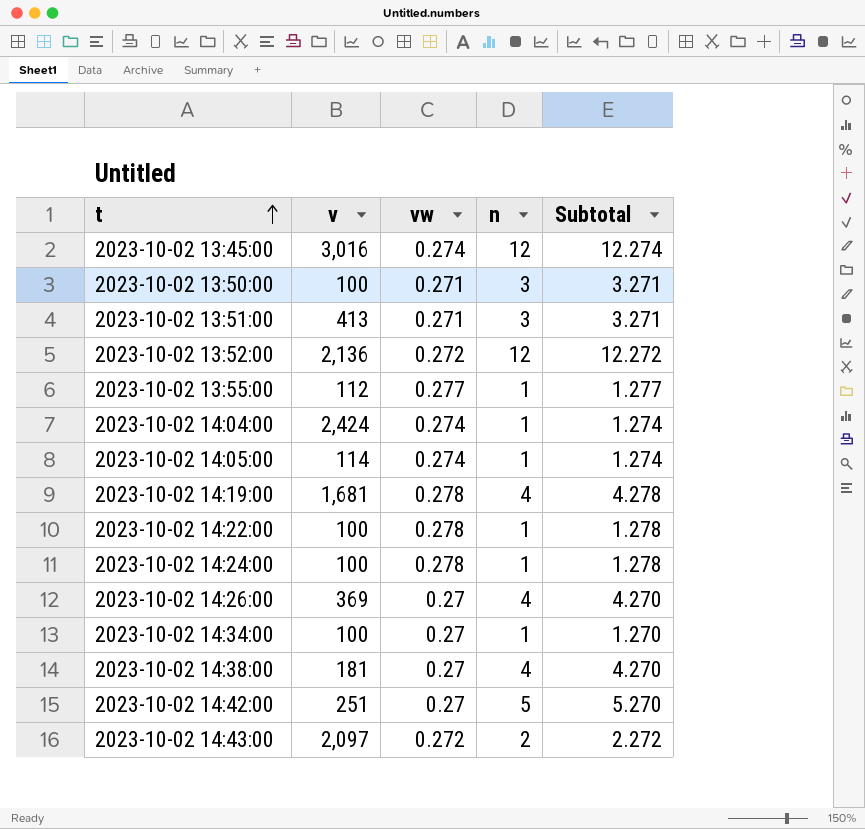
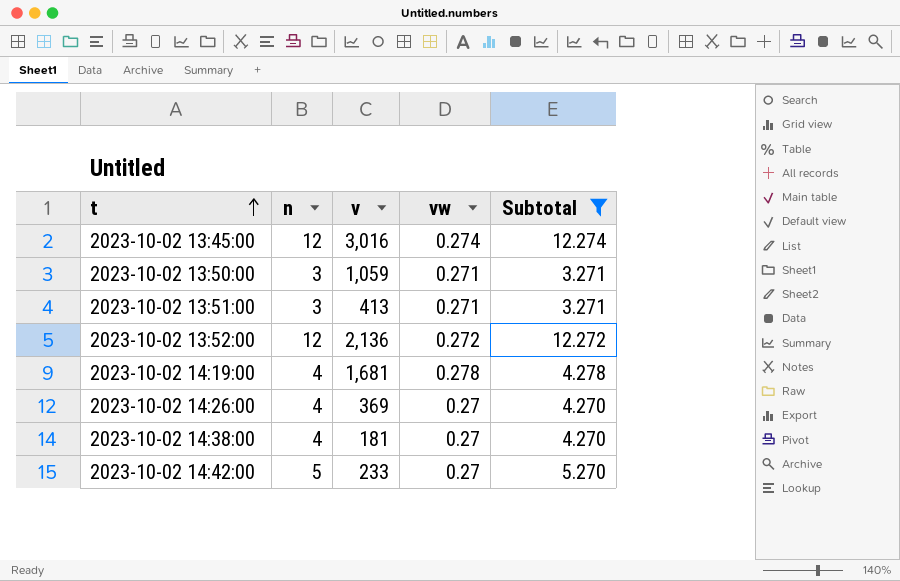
filter: none -> Subtotal >= 3.271
column n | position: 4 -> 2
2023-10-02 13:50:00 | v: 100 -> 1,059
2023-10-02 14:42:00 | v: 251 -> 233

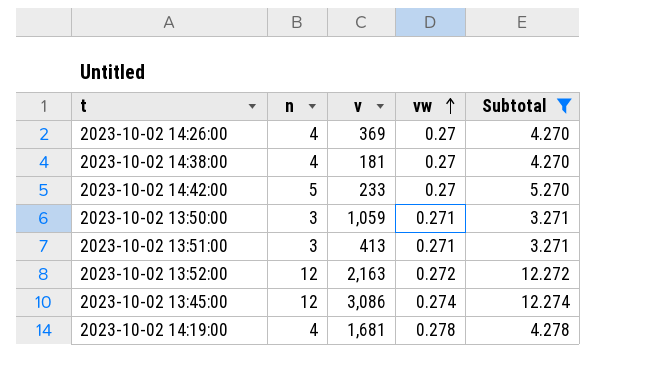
row order: t ascending -> vw ascending
2023-10-02 13:52:00 | v: 2,136 -> 2,163
2023-10-02 13:45:00 | v: 3,016 -> 3,086

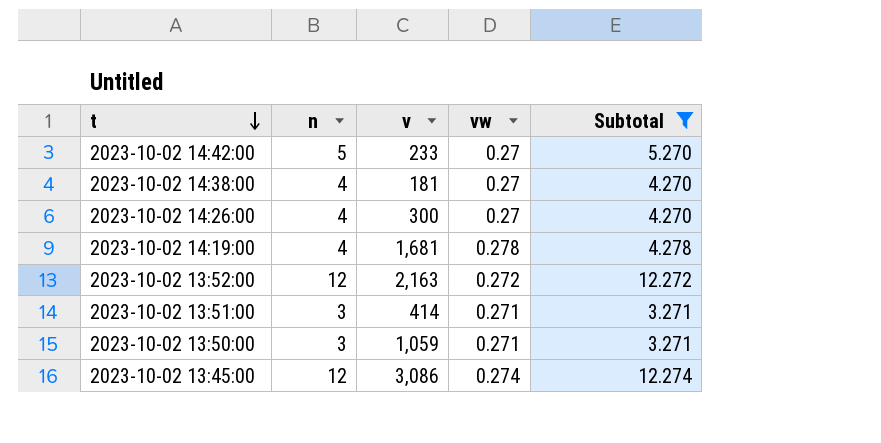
row order: vw ascending -> t descending
2023-10-02 14:26:00 | v: 369 -> 300
2023-10-02 13:51:00 | v: 413 -> 414

